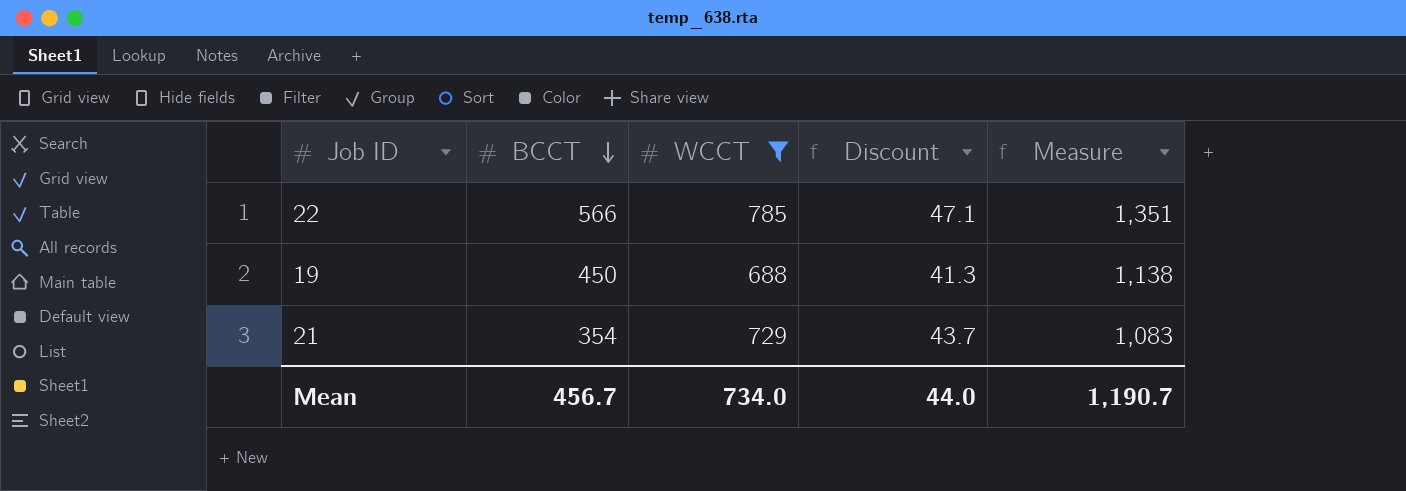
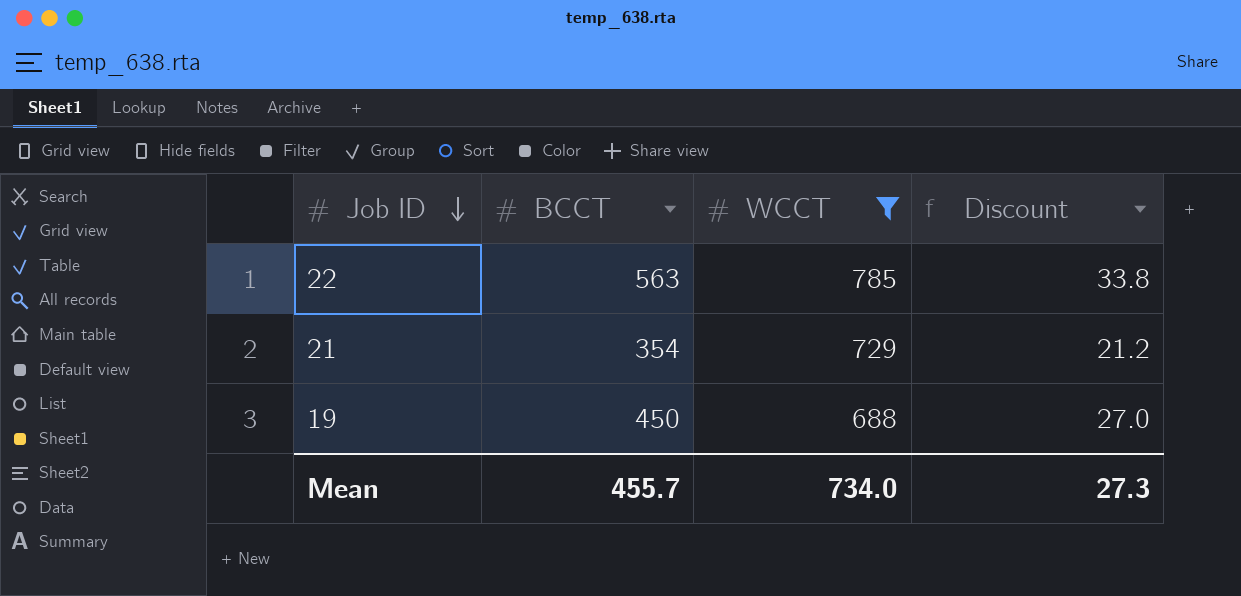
row order: BCCT descending -> Job ID descending
column Measure | formula: [BCCT] + [WCCT] -> none
column Discount | formula: [WCCT] * 0.06 -> [BCCT] * 0.06
22 | BCCT: 566 -> 563
Mean | BCCT: 456.7 -> 455.7
Mean | Discount: 44.0 -> 27.3

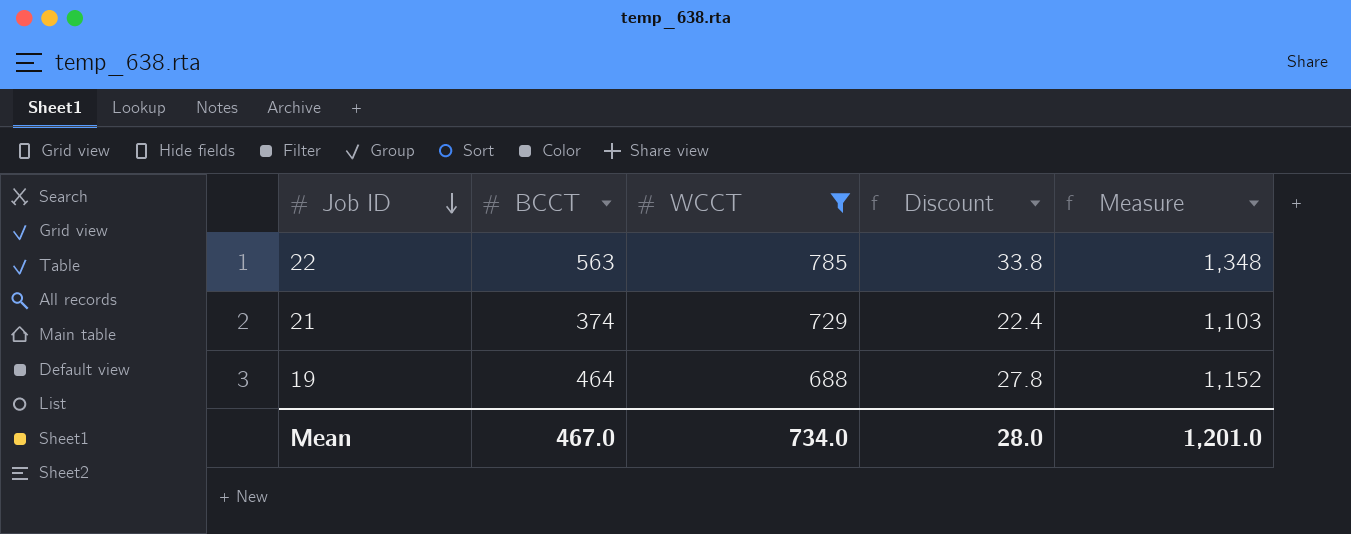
column Measure | formula: none -> [BCCT] + [WCCT]
21 | BCCT: 354 -> 374
21 | Discount: 21.2 -> 22.4
19 | BCCT: 450 -> 464
19 | Discount: 27.0 -> 27.8
Mean | BCCT: 455.7 -> 467.0
Mean | Discount: 27.3 -> 28.0

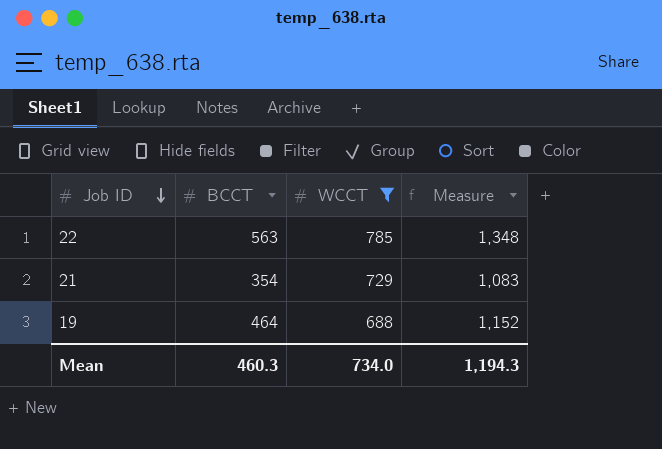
column Discount | formula: [BCCT] * 0.06 -> none
21 | BCCT: 374 -> 354
21 | Measure: 1,103 -> 1,083
Mean | BCCT: 467.0 -> 460.3
Mean | Measure: 1,201.0 -> 1,194.3

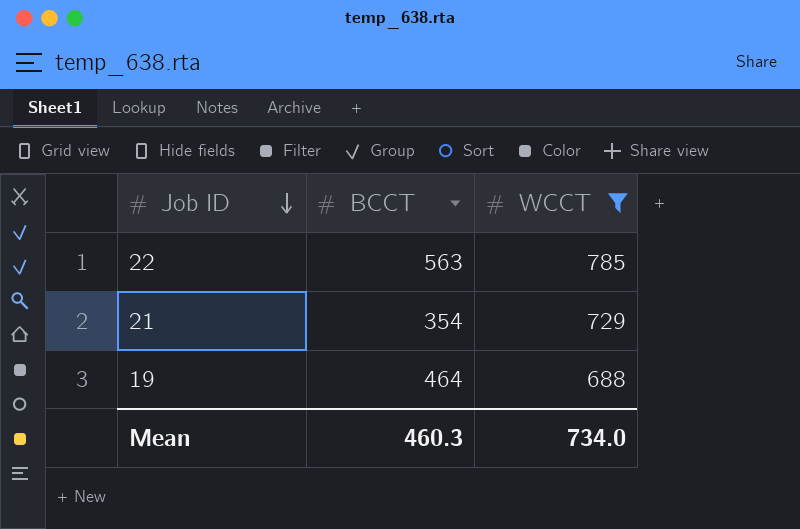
column Measure | formula: [BCCT] + [WCCT] -> none

